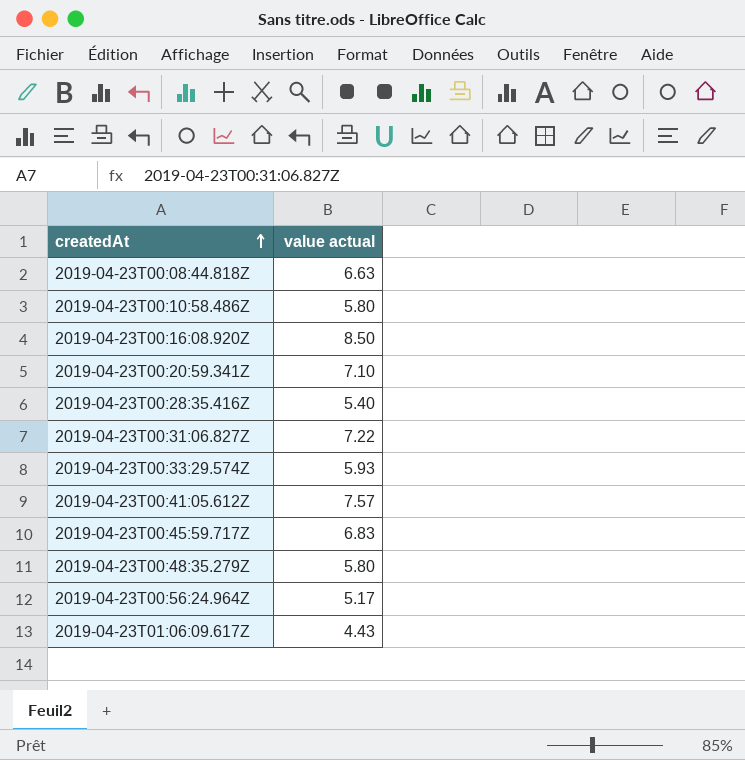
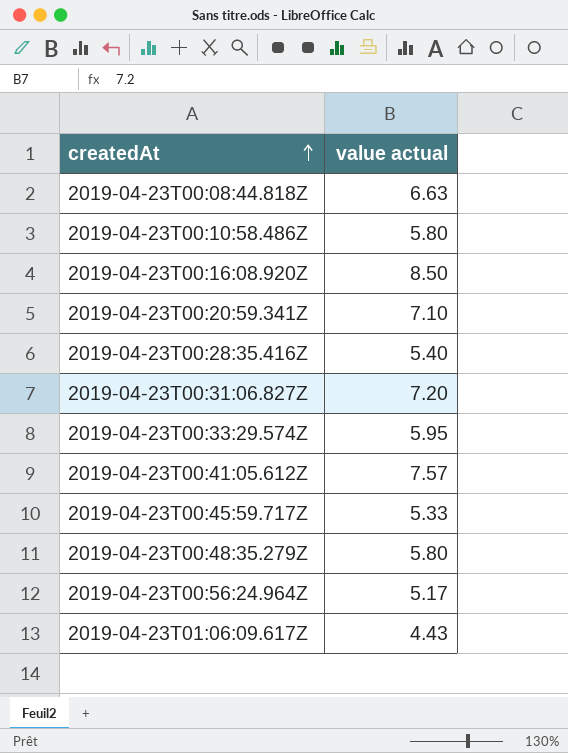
2019-04-23T00:31:06.827Z | value actual: 7.22 -> 7.20
2019-04-23T00:33:29.574Z | value actual: 5.93 -> 5.95
2019-04-23T00:45:59.717Z | value actual: 6.83 -> 5.33

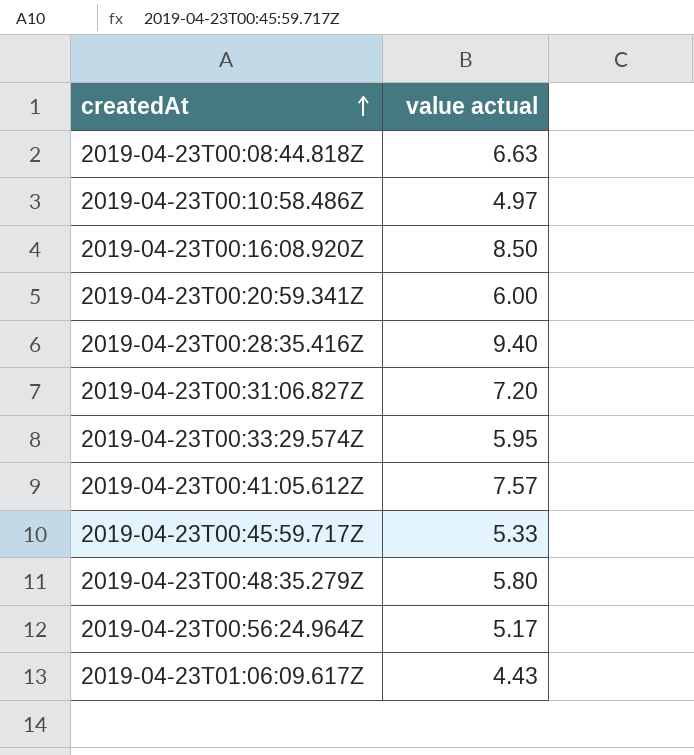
2019-04-23T00:10:58.486Z | value actual: 5.80 -> 4.97
2019-04-23T00:20:59.341Z | value actual: 7.10 -> 6.00
2019-04-23T00:28:35.416Z | value actual: 5.40 -> 9.40

